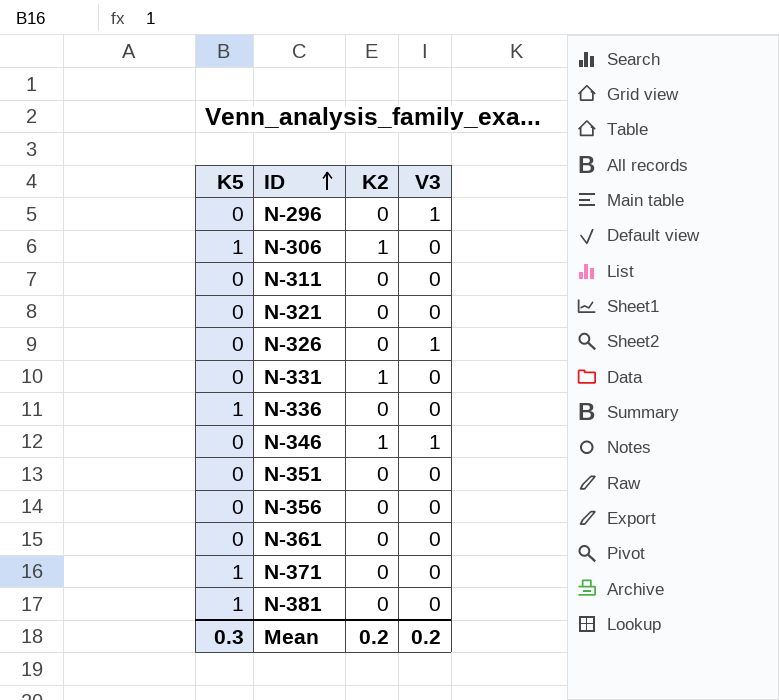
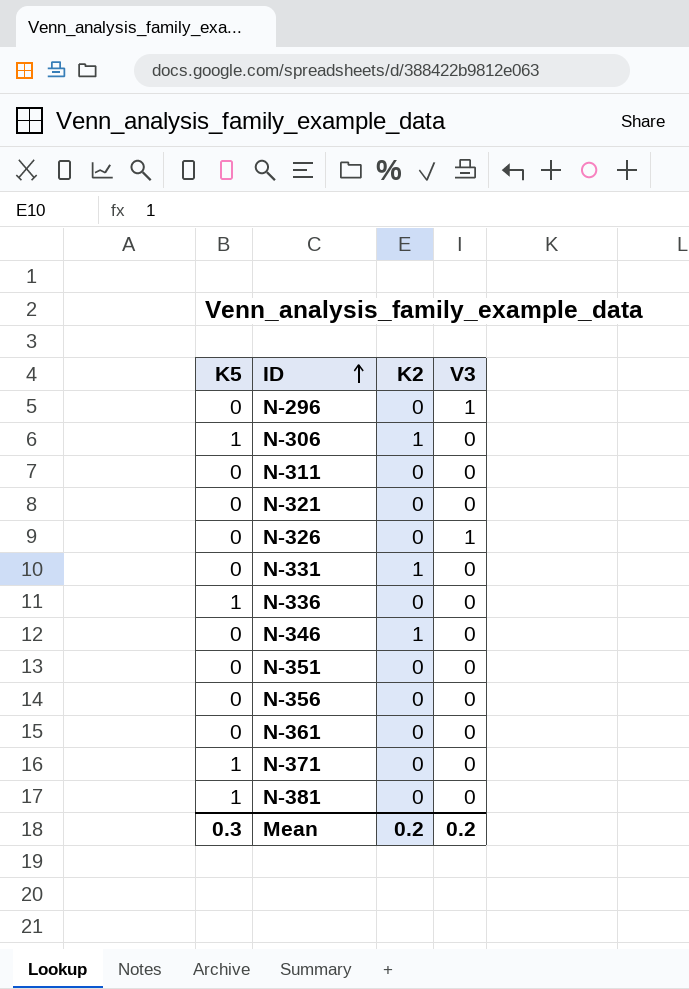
N-346 | V3: 1 -> 0

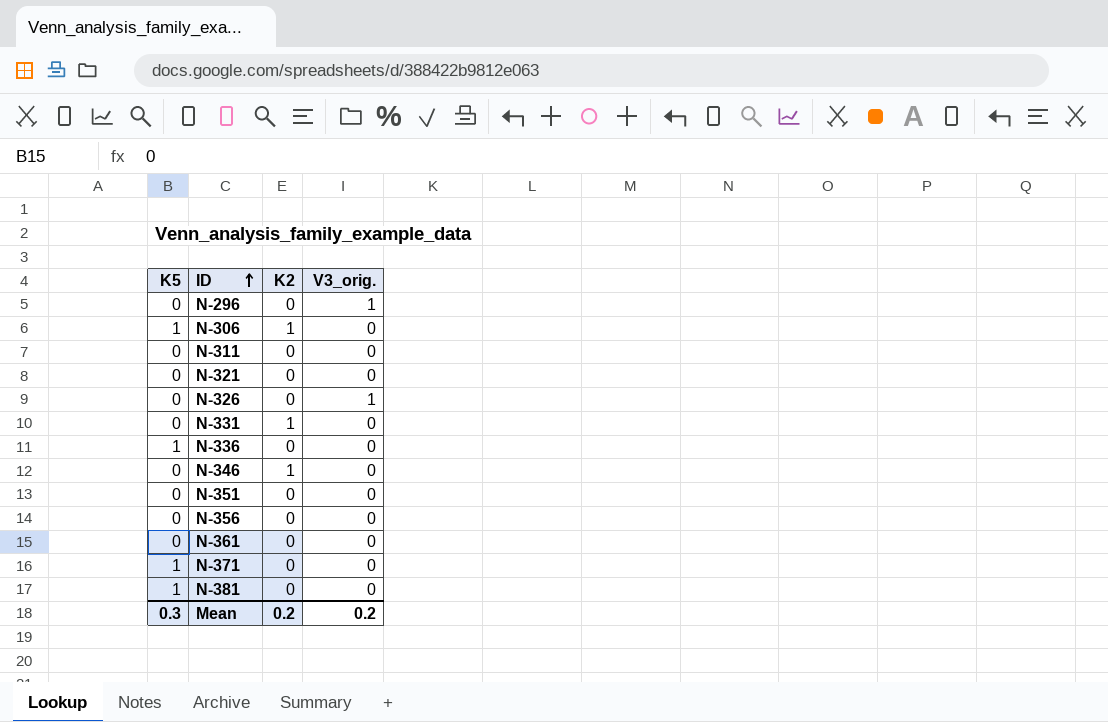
column name: V3 -> V3_orig.

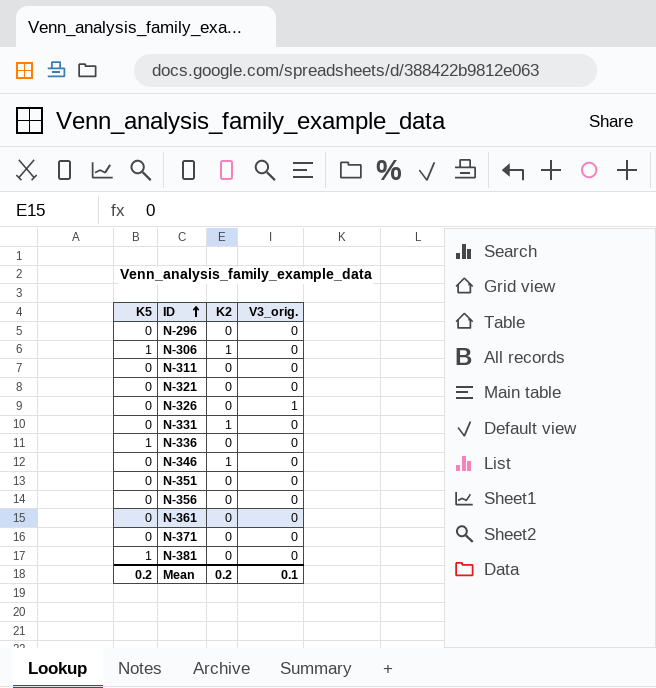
N-296 | V3_orig.: 1 -> 0
N-371 | K5: 1 -> 0
Mean | K5: 0.3 -> 0.2
Mean | V3_orig.: 0.2 -> 0.1

